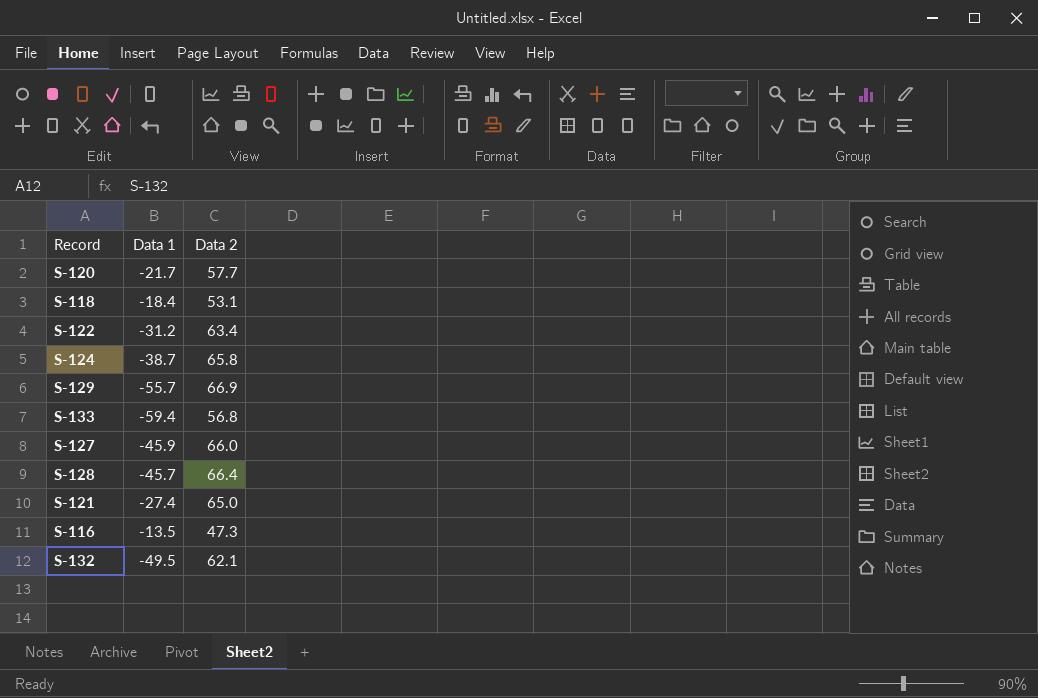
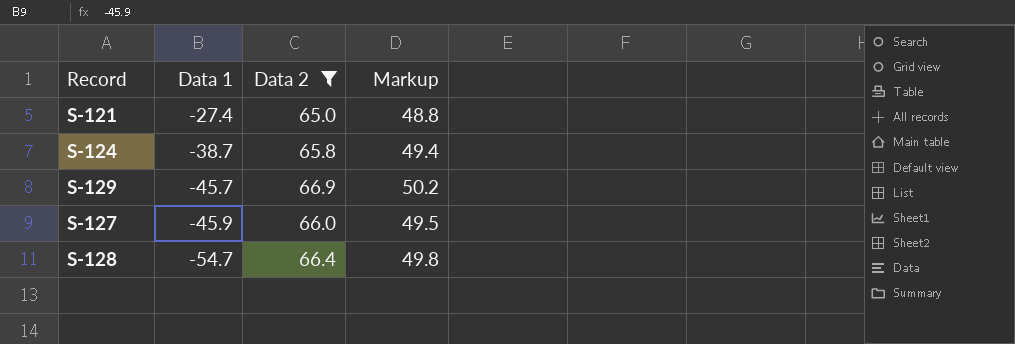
filter: none -> Data 2 >= 65.0
row order: none -> Data 1 descending
column Markup | formula: none -> [Data 2] * 0.75
S-129 | Data 1: -55.7 -> -45.7
S-128 | Data 1: -45.7 -> -54.7

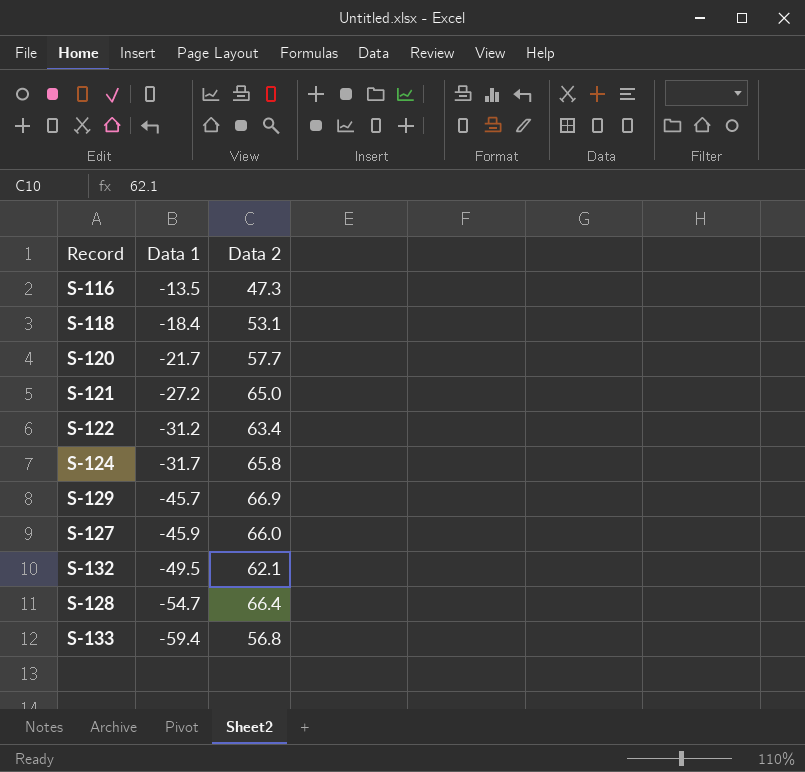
filter: Data 2 >= 65.0 -> none
column Markup | formula: [Data 2] * 0.75 -> none
S-121 | Data 1: -27.4 -> -27.2
S-124 | Data 1: -38.7 -> -31.7

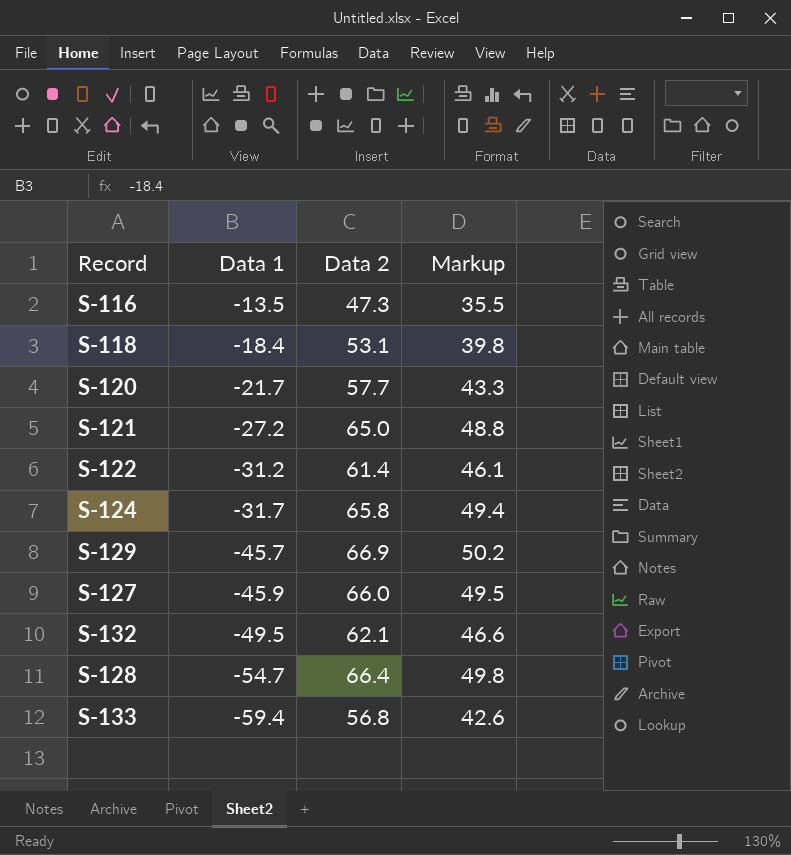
column Markup | formula: none -> [Data 2] * 0.75
S-122 | Data 2: 63.4 -> 61.4

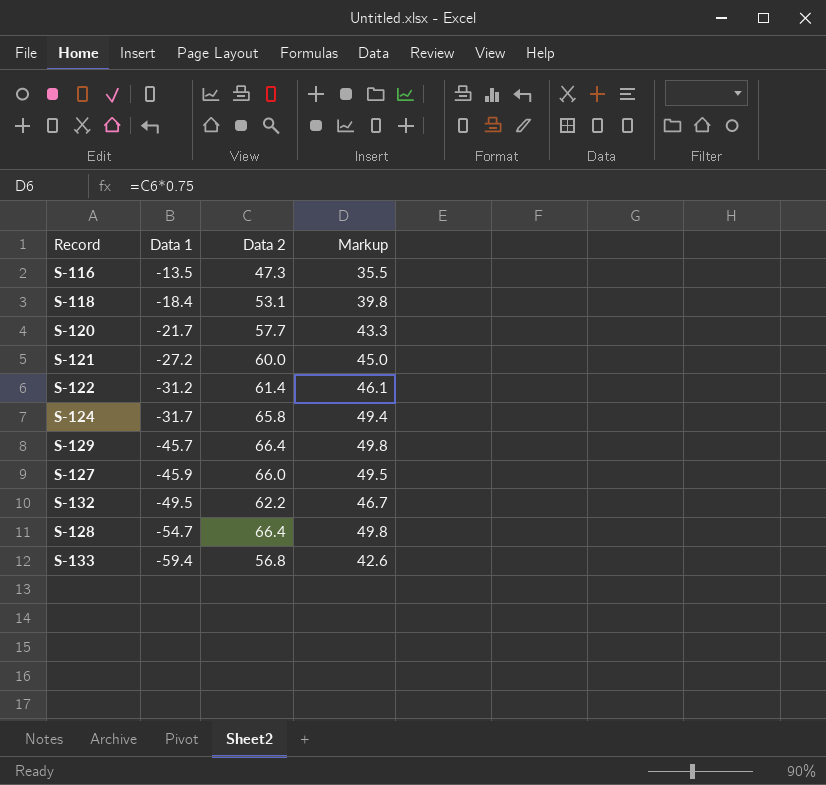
S-121 | Data 2: 65.0 -> 60.0
S-121 | Markup: 48.8 -> 45.0
S-129 | Data 2: 66.9 -> 66.4
S-129 | Markup: 50.2 -> 49.8
S-132 | Data 2: 62.1 -> 62.2
S-132 | Markup: 46.6 -> 46.7

